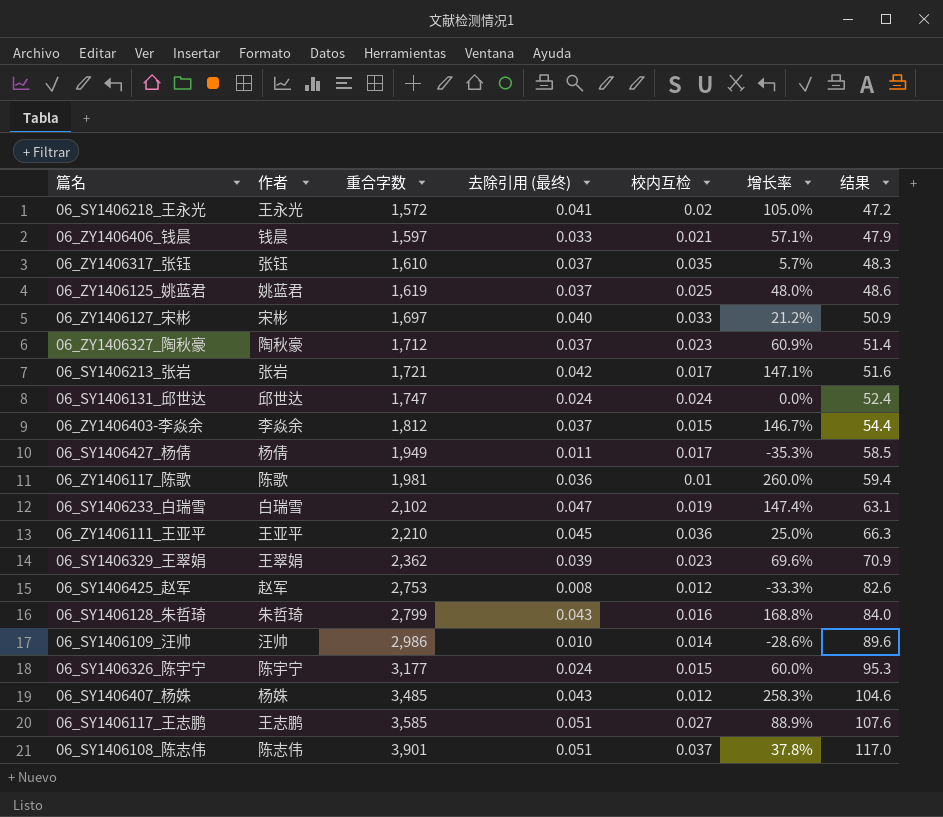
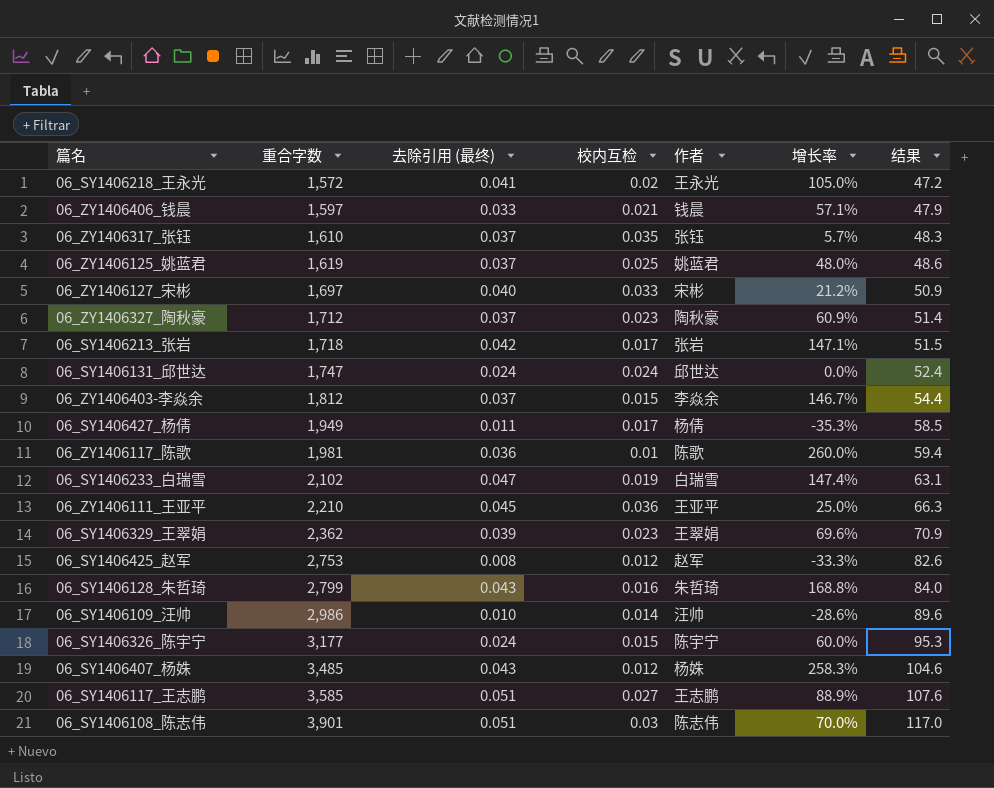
column 作者 | position: 2 -> 5
06_SY1406213_张岩 | 重合字数: 1,721 -> 1,718
06_SY1406213_张岩 | 结果: 51.6 -> 51.5
06_SY1406108_陈志伟 | 校内互检: 0.037 -> 0.03
06_SY1406108_陈志伟 | 增长率: 37.8% -> 70.0%

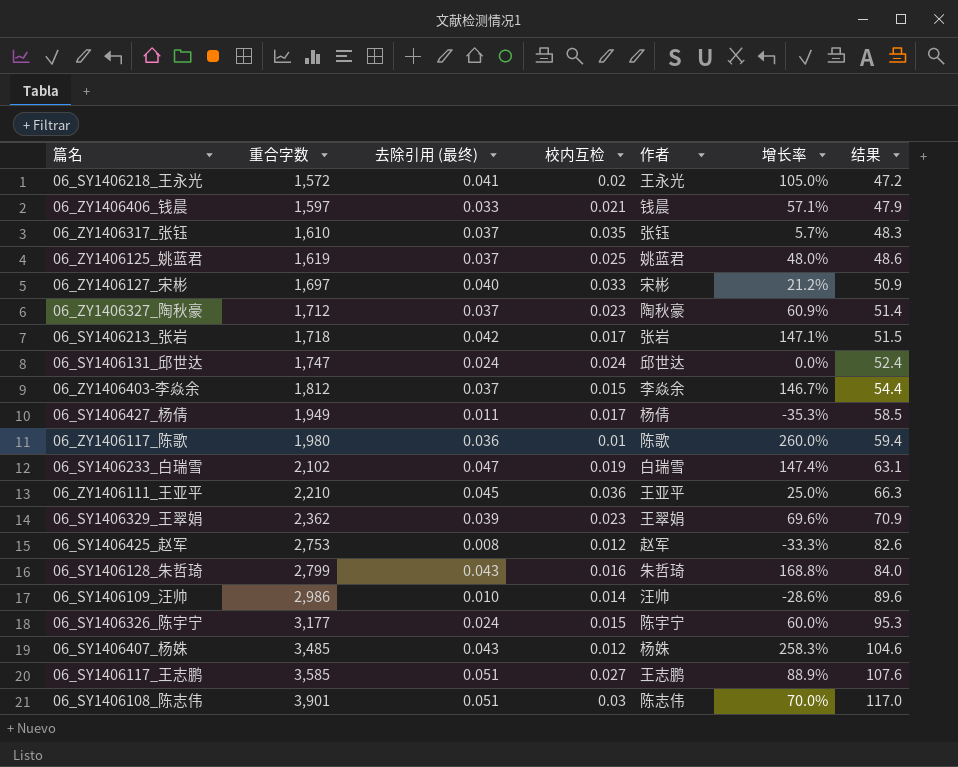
06_ZY1406117_陈歌 | 重合字数: 1,981 -> 1,980

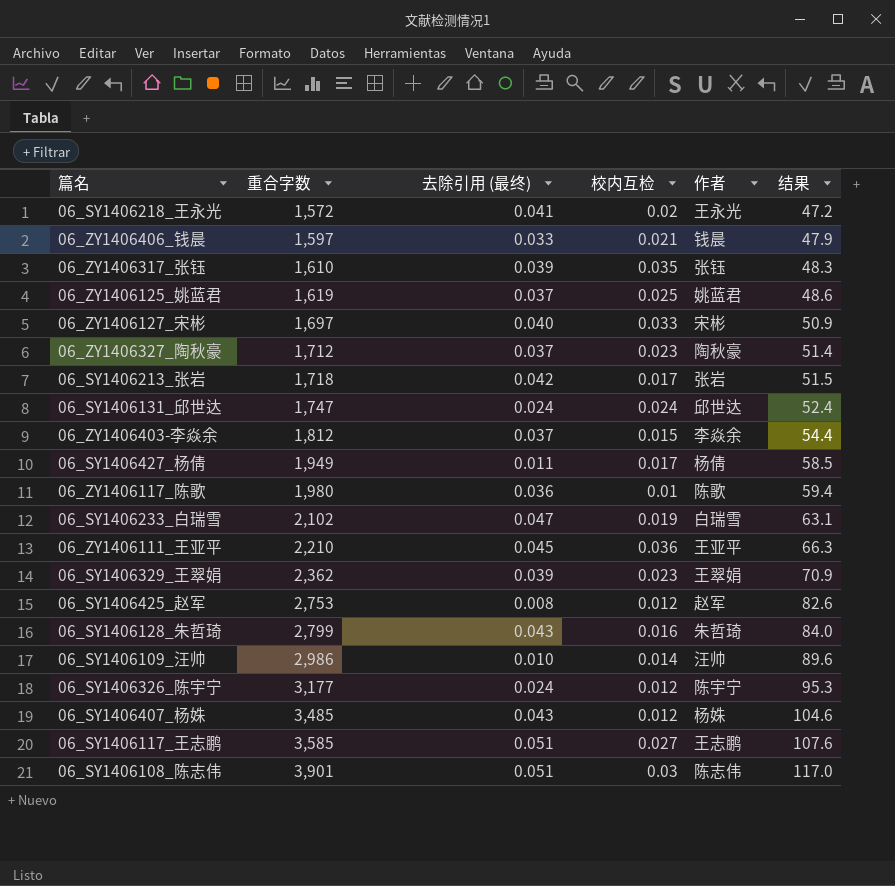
column 增长率 | formula: ([去除引用 (最终)] - [校内互检]) / [校内互检] -> none
06_ZY1406317_张钰 | 去除引用 (最终): 0.037 -> 0.039
06_SY1406326_陈宇宁 | 校内互检: 0.015 -> 0.012

